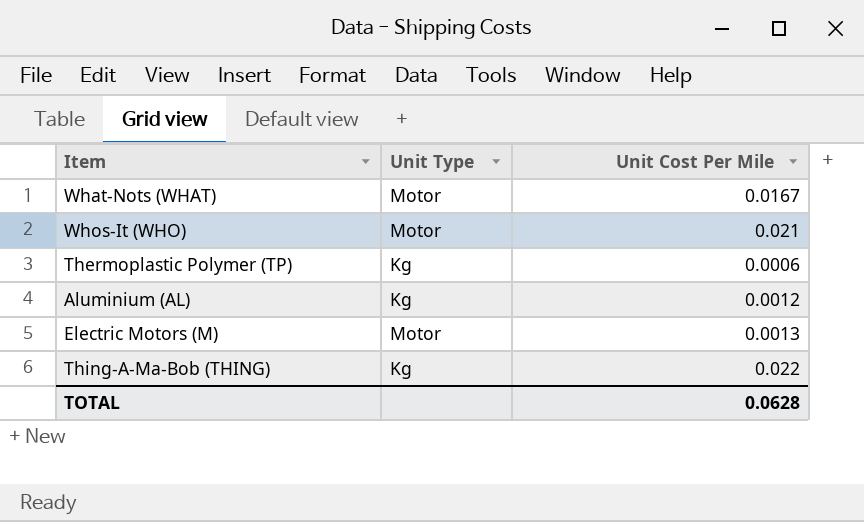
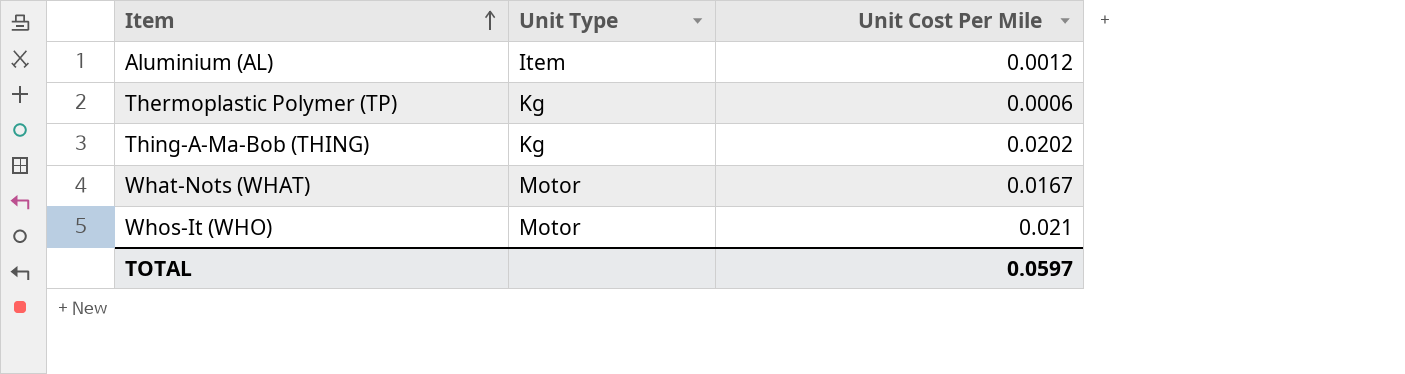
row order: none -> Item ascending
row Electric Motors (M): Motor | 0.0013 -> none
Aluminium (AL) | Unit Type: Kg -> Item
Thing-A-Ma-Bob (THING) | Unit Cost Per Mile: 0.022 -> 0.0202
TOTAL | Unit Cost Per Mile: 0.0628 -> 0.0597

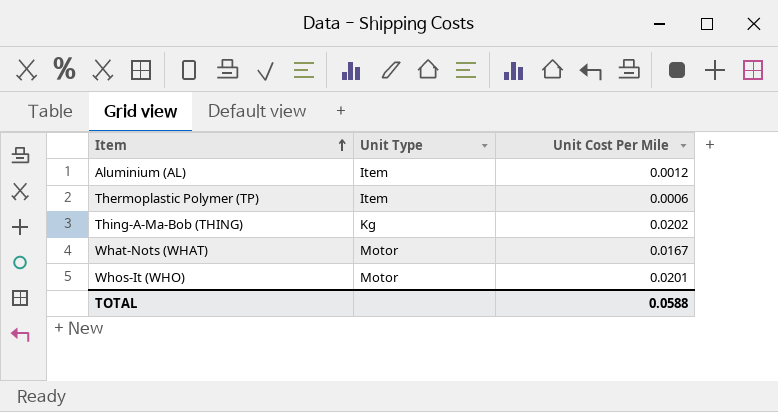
Thermoplastic Polymer (TP) | Unit Type: Kg -> Item
Whos-It (WHO) | Unit Cost Per Mile: 0.021 -> 0.0201
TOTAL | Unit Cost Per Mile: 0.0597 -> 0.0588

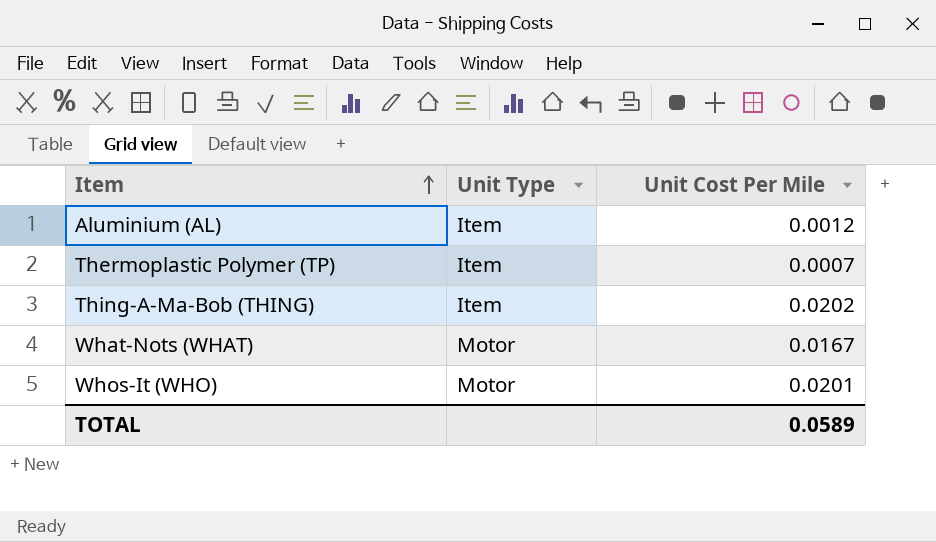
Thermoplastic Polymer (TP) | Unit Cost Per Mile: 0.0006 -> 0.0007
Thing-A-Ma-Bob (THING) | Unit Type: Kg -> Item
TOTAL | Unit Cost Per Mile: 0.0588 -> 0.0589

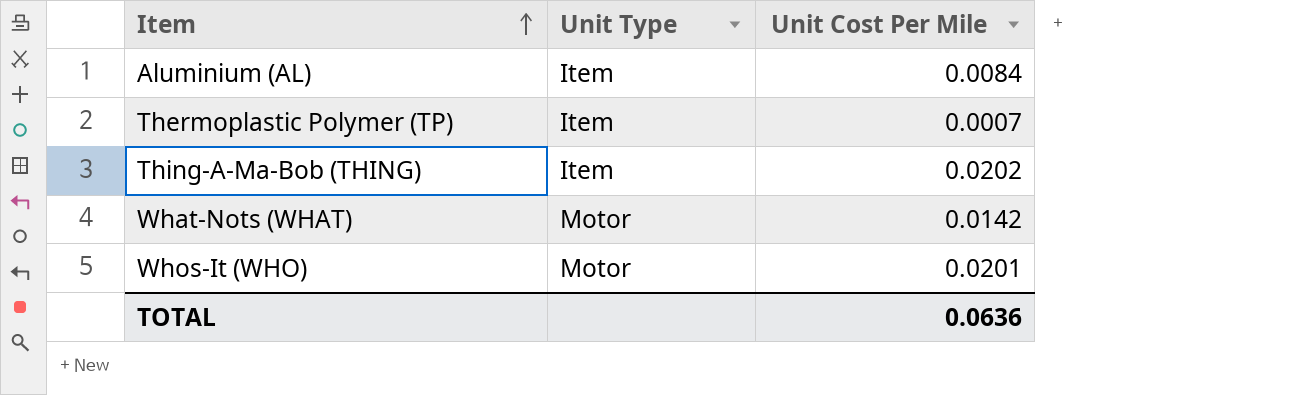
Aluminium (AL) | Unit Cost Per Mile: 0.0012 -> 0.0084
What-Nots (WHAT) | Unit Cost Per Mile: 0.0167 -> 0.0142
TOTAL | Unit Cost Per Mile: 0.0589 -> 0.0636

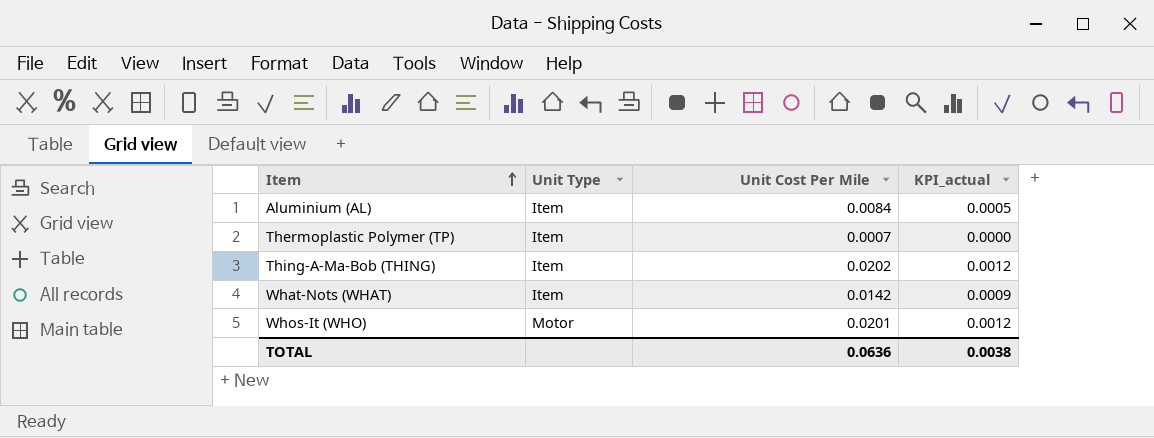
column KPI_actual | formula: none -> [Unit Cost Per Mile] * 0.06
What-Nots (WHAT) | Unit Type: Motor -> Item

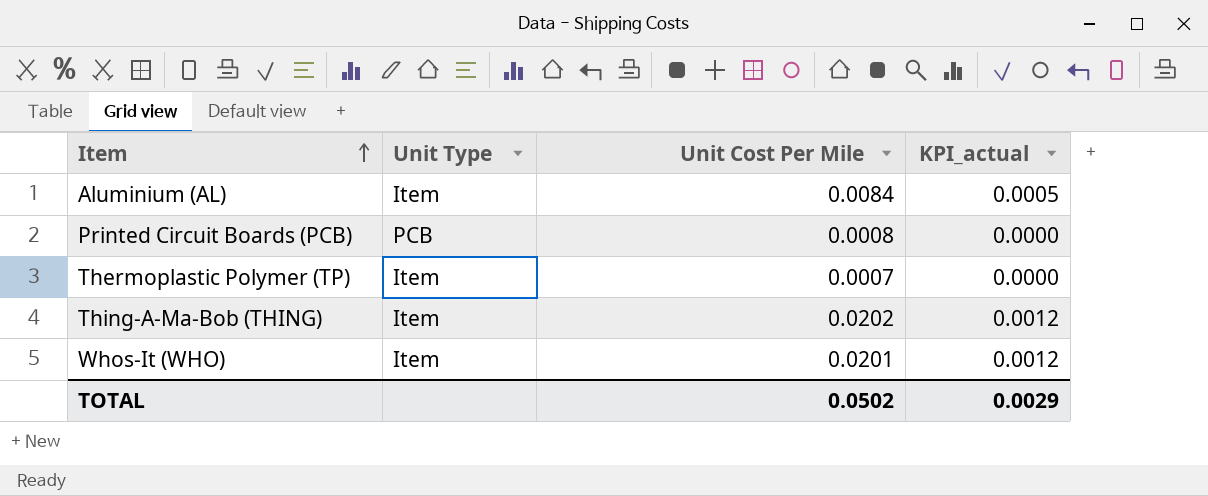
row What-Nots (WHAT): Item | 0.0142 | 0.0009 -> none
row Printed Circuit Boards (PCB): none -> PCB | 0.0008 | 0.0000
Whos-It (WHO) | Unit Type: Motor -> Item
TOTAL | Unit Cost Per Mile: 0.0636 -> 0.0502
TOTAL | KPI_actual: 0.0038 -> 0.0029

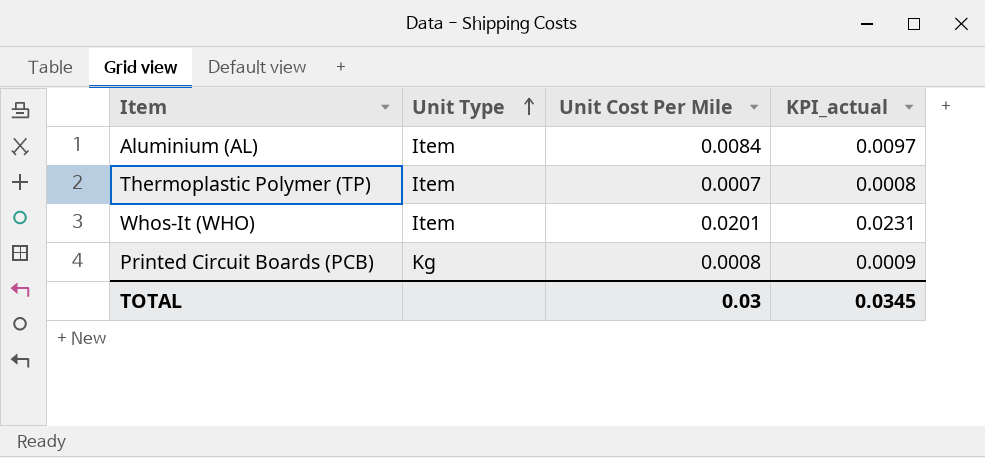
row order: Item ascending -> Unit Type ascending
column KPI_actual | formula: [Unit Cost Per Mile] * 0.06 -> [Unit Cost Per Mile] * 1.15
row Thing-A-Ma-Bob (THING): Item | 0.0202 | 0.0012 -> none
Printed Circuit Boards (PCB) | Unit Type: PCB -> Kg
TOTAL | Unit Cost Per Mile: 0.0502 -> 0.03
TOTAL | KPI_actual: 0.0029 -> 0.0345

